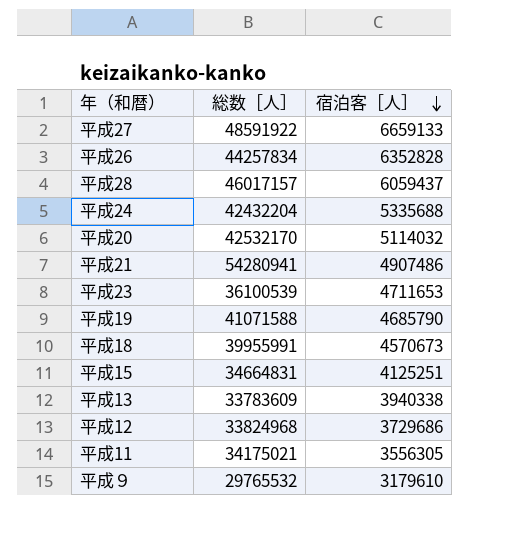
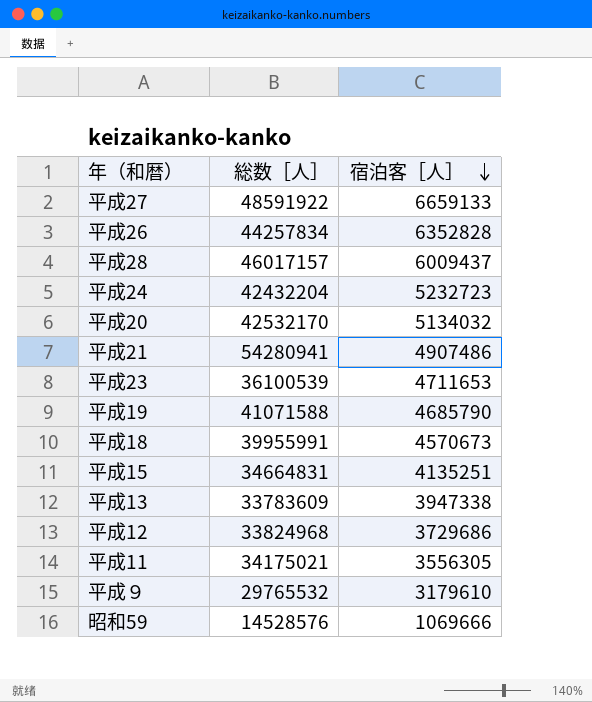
平成28 | 宿泊客［人］: 6059437 -> 6009437
平成24 | 宿泊客［人］: 5335688 -> 5232723
平成20 | 宿泊客［人］: 5114032 -> 5134032
平成15 | 宿泊客［人］: 4125251 -> 4135251
平成13 | 宿泊客［人］: 3940338 -> 3947338
row 昭和59: none -> 14528576 | 1069666

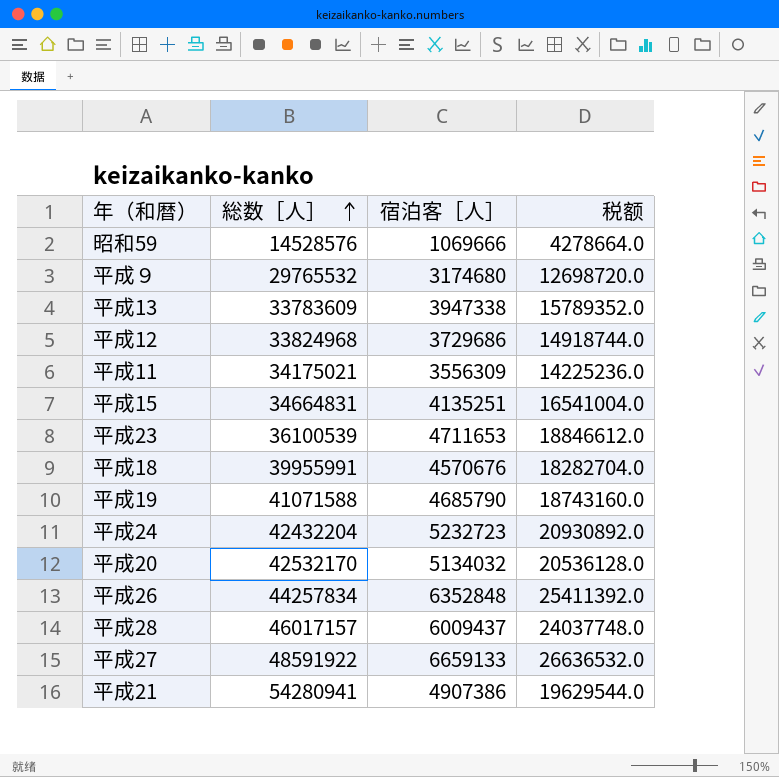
row order: 宿泊客［人］ descending -> 総数［人］ ascending
column 税额 | formula: none -> [宿泊客［人］] * 4
平成９ | 宿泊客［人］: 3179610 -> 3174680
平成11 | 宿泊客［人］: 3556305 -> 3556309
平成18 | 宿泊客［人］: 4570673 -> 4570676
平成26 | 宿泊客［人］: 6352828 -> 6352848
平成21 | 宿泊客［人］: 4907486 -> 4907386

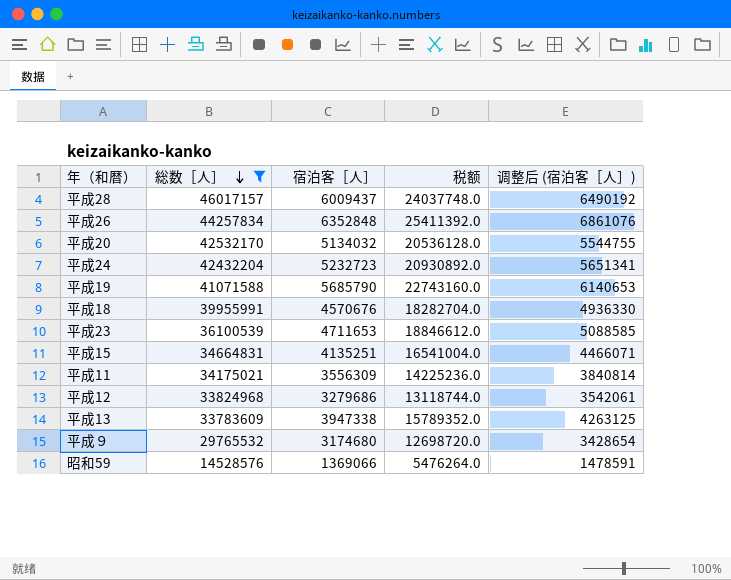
filter: none -> 総数［人］ <= 46017157
row order: 総数［人］ ascending -> 総数［人］ descending
column 调整后 (宿泊客［人］) | formula: none -> [宿泊客［人］] * 1.08
平成19 | 宿泊客［人］: 4685790 -> 5685790
平成19 | 税额: 18743160.0 -> 22743160.0
平成12 | 宿泊客［人］: 3729686 -> 3279686
平成12 | 税额: 14918744.0 -> 13118744.0
昭和59 | 宿泊客［人］: 1069666 -> 1369066
昭和59 | 税额: 4278664.0 -> 5476264.0

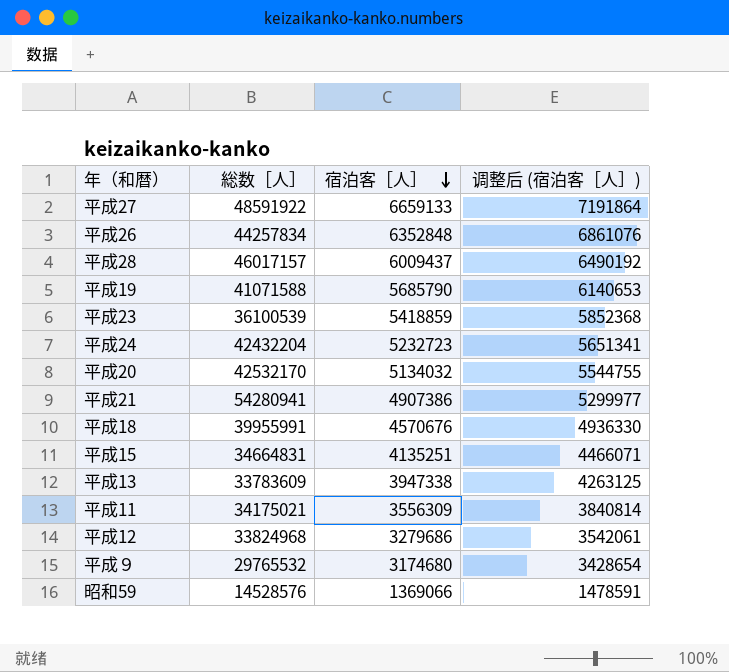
filter: 総数［人］ <= 46017157 -> none
row order: 総数［人］ descending -> 宿泊客［人］ descending
column 税额 | formula: [宿泊客［人］] * 4 -> none
平成23 | 宿泊客［人］: 4711653 -> 5418859
平成23 | 调整后 (宿泊客［人］): 5088585 -> 5852368

